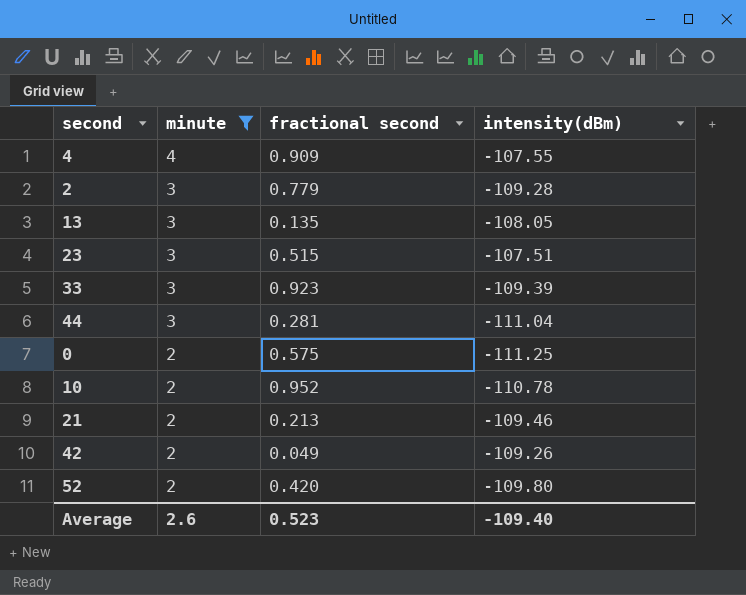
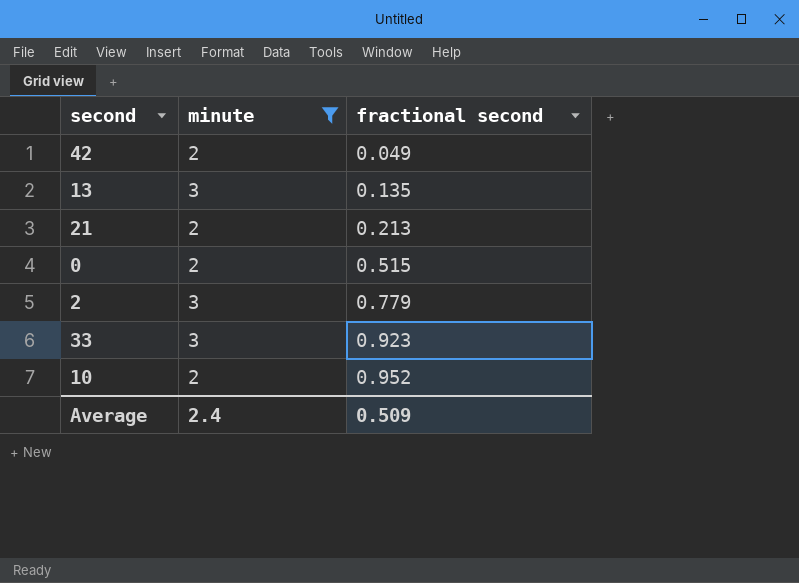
row order: minute descending -> fractional second ascending
column intensity(dBm) | position: 4 -> none
row 4: 4 | 0.909 | -107.55 -> none
row 23: 3 | 0.515 | -107.51 -> none
row 44: 3 | 0.281 | -111.04 -> none
row 52: 2 | 0.420 | -109.80 -> none
0 | fractional second: 0.575 -> 0.515
Average | minute: 2.6 -> 2.4
Average | fractional second: 0.523 -> 0.509

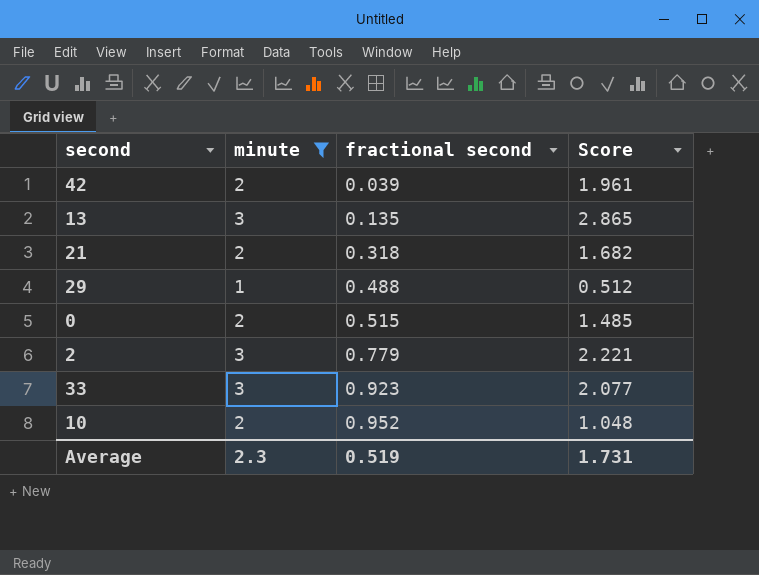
column Score | formula: none -> [minute] - [fractional second]
42 | fractional second: 0.049 -> 0.039
21 | fractional second: 0.213 -> 0.318
row 29: none -> 1 | 0.488 | 0.512
Average | minute: 2.4 -> 2.3
Average | fractional second: 0.509 -> 0.519

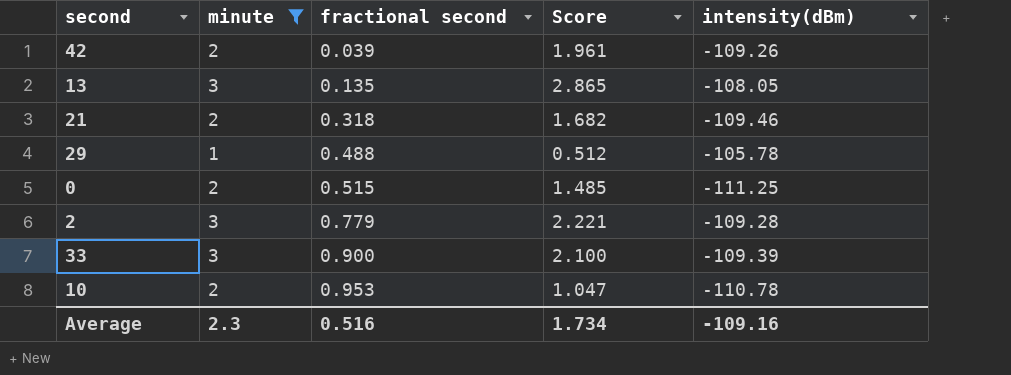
column intensity(dBm) | position: none -> 5
33 | fractional second: 0.923 -> 0.900
33 | Score: 2.077 -> 2.100
10 | fractional second: 0.952 -> 0.953
10 | Score: 1.048 -> 1.047
Average | fractional second: 0.519 -> 0.516
Average | Score: 1.731 -> 1.734

